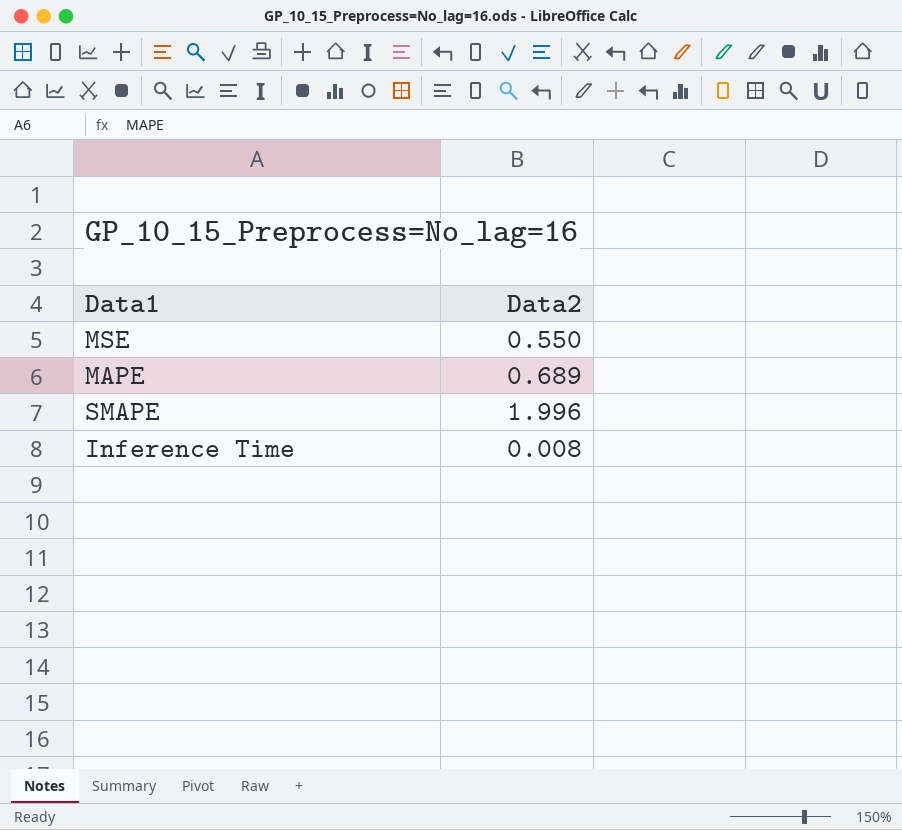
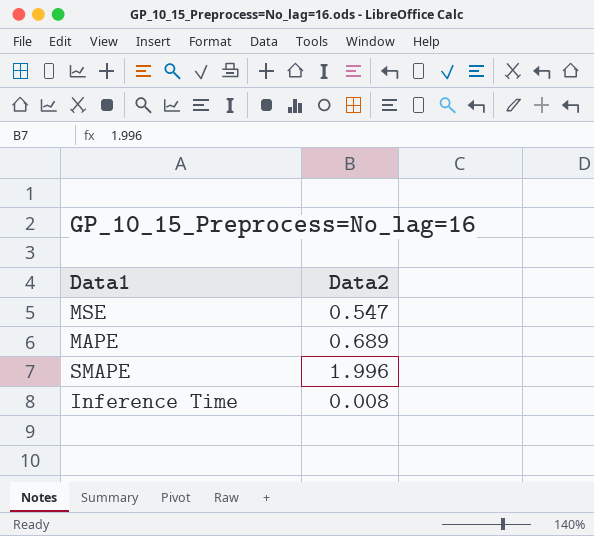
MSE | Data2: 0.550 -> 0.547

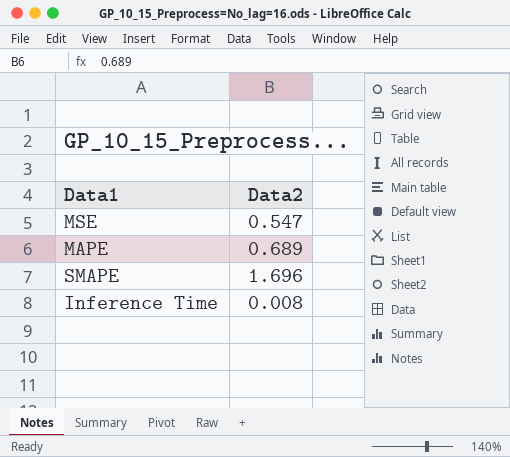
SMAPE | Data2: 1.996 -> 1.696

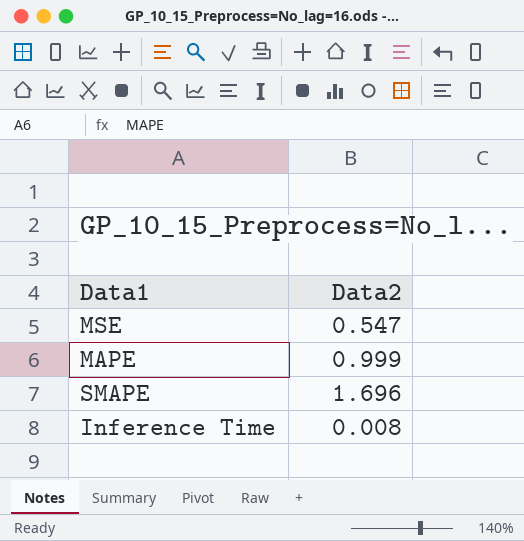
MAPE | Data2: 0.689 -> 0.999

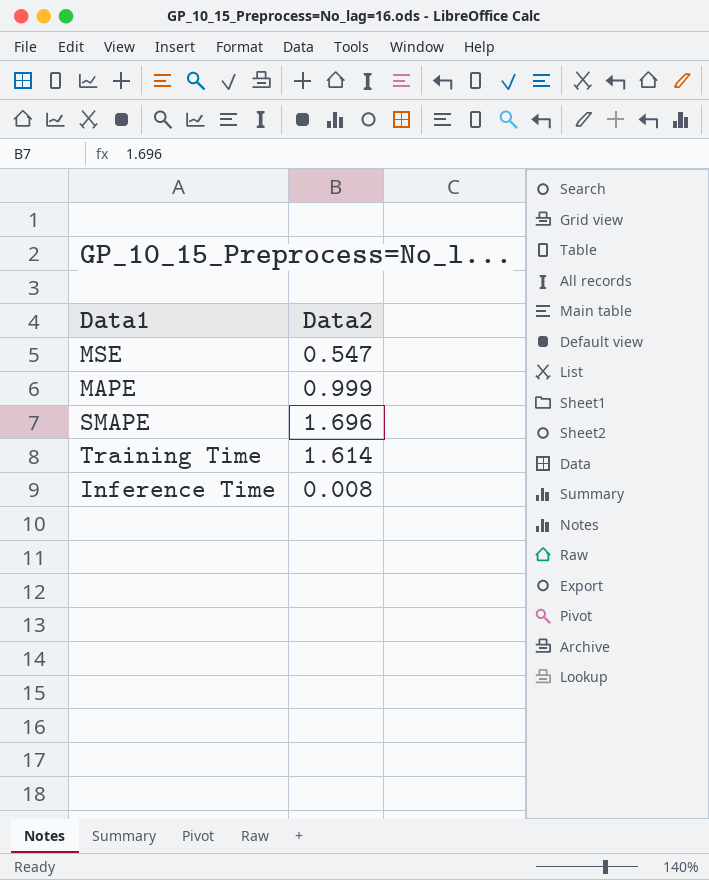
row Training Time: none -> 1.614

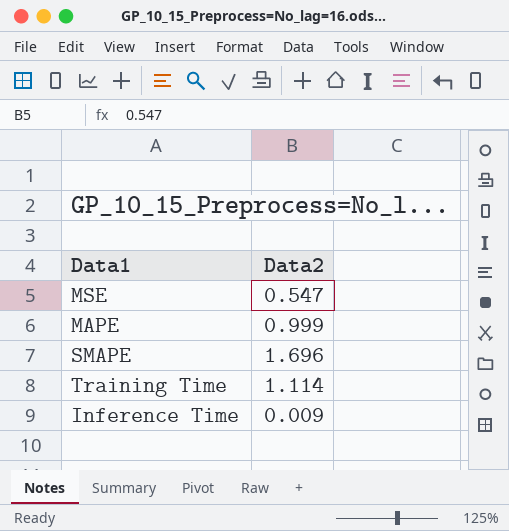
Training Time | Data2: 1.614 -> 1.114
Inference Time | Data2: 0.008 -> 0.009

